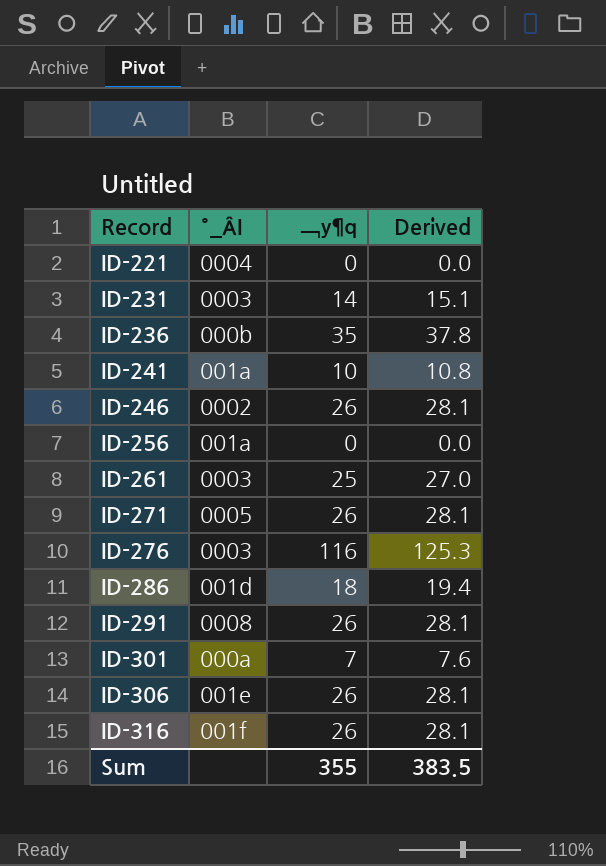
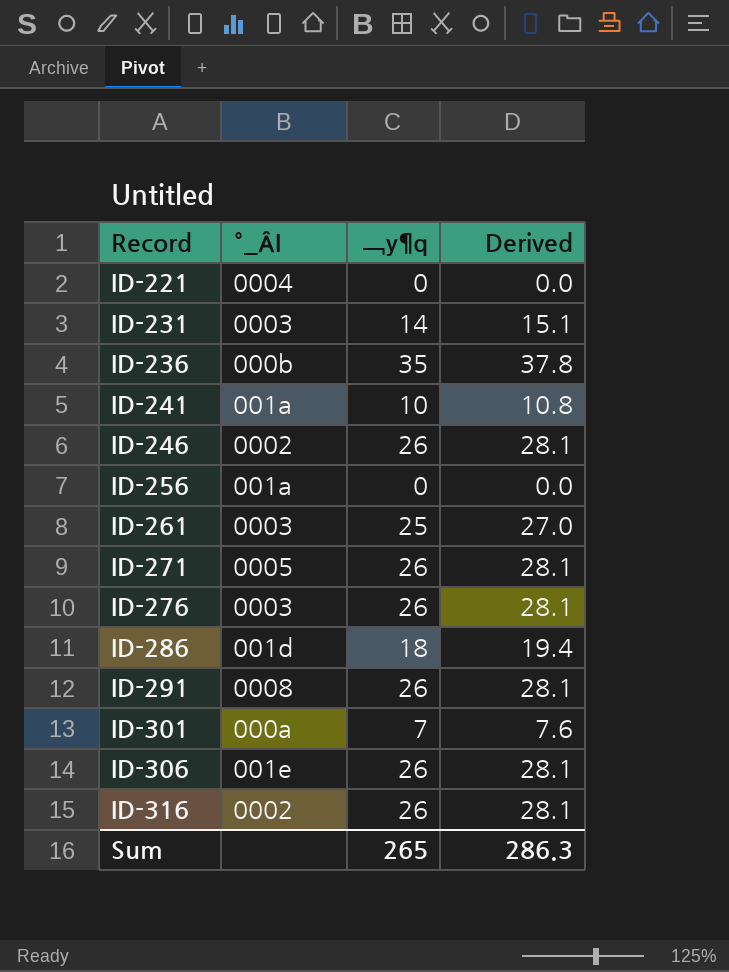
ID-276 | ¬y¶q: 116 -> 26
ID-276 | Derived: 125.3 -> 28.1
ID-316 | °_ÂI: 001f -> 0002
Sum | ¬y¶q: 355 -> 265
Sum | Derived: 383.5 -> 286.3

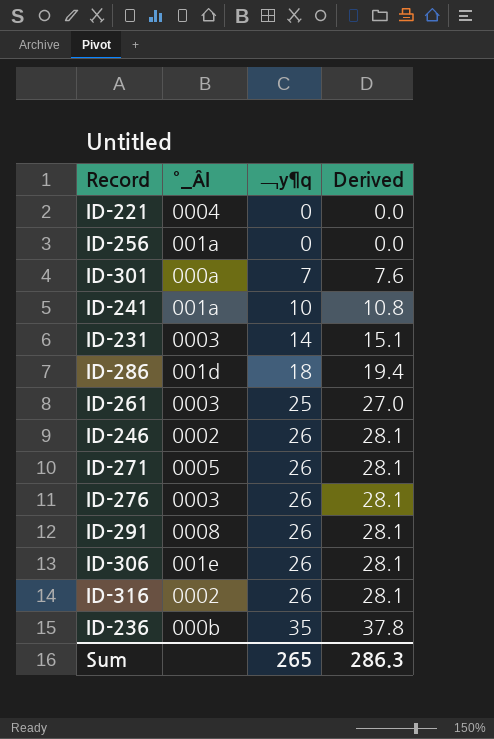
row order: Record ascending -> ¬y¶q ascending

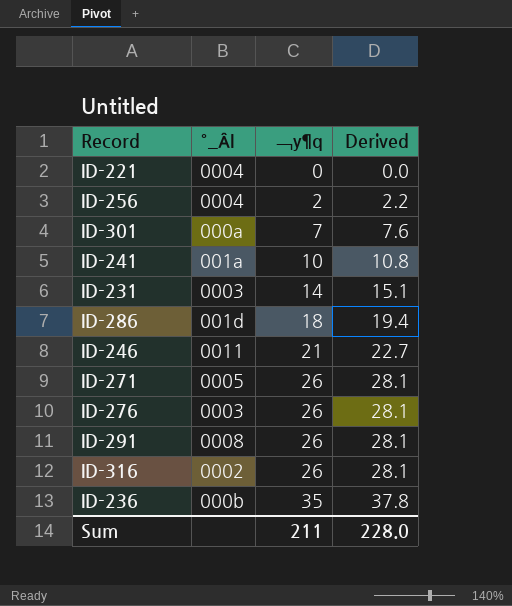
row ID-261: 0003 | 25 | 27.0 -> none
row ID-306: 001e | 26 | 28.1 -> none
ID-256 | °_ÂI: 001a -> 0004
ID-256 | ¬y¶q: 0 -> 2
ID-256 | Derived: 0.0 -> 2.2
ID-246 | °_ÂI: 0002 -> 0011
ID-246 | ¬y¶q: 26 -> 21
ID-246 | Derived: 28.1 -> 22.7
Sum | ¬y¶q: 265 -> 211
Sum | Derived: 286.3 -> 228.0

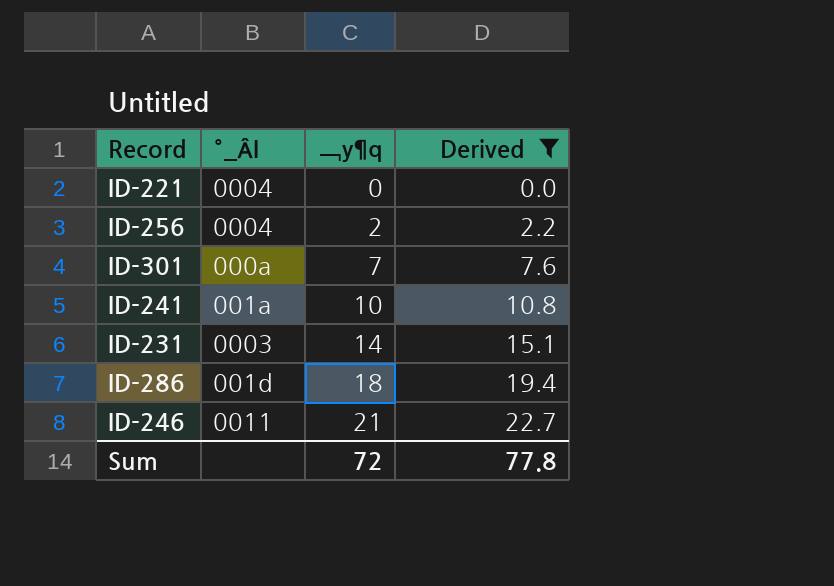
filter: none -> Derived <= 22.7
Sum | ¬y¶q: 211 -> 72
Sum | Derived: 228.0 -> 77.8

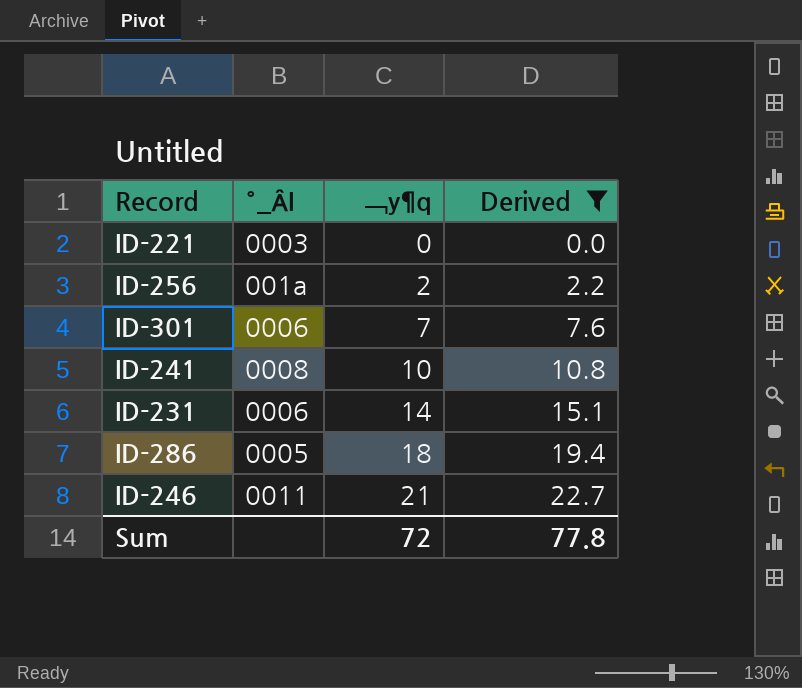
ID-221 | °_ÂI: 0004 -> 0003
ID-256 | °_ÂI: 0004 -> 001a
ID-301 | °_ÂI: 000a -> 0006
ID-241 | °_ÂI: 001a -> 0008
ID-231 | °_ÂI: 0003 -> 0006
ID-286 | °_ÂI: 001d -> 0005

